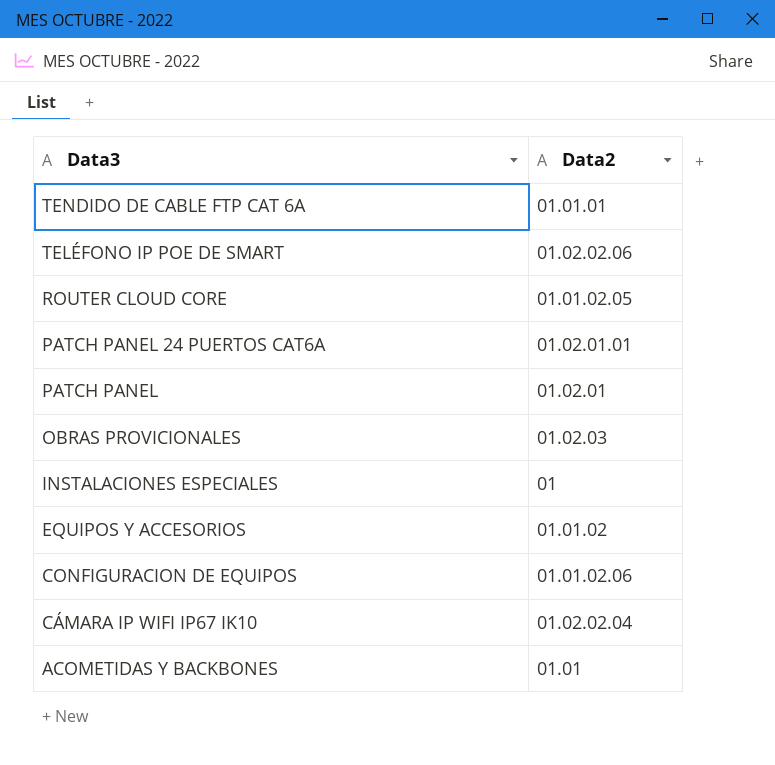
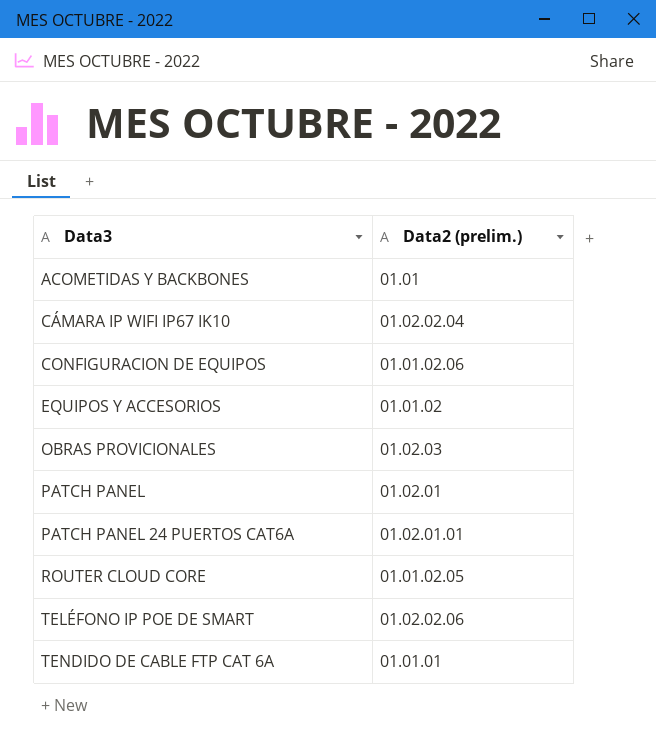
row order: Data3 descending -> Data3 ascending
column name: Data2 -> Data2 (prelim.)
row INSTALACIONES ESPECIALES: 01 -> none

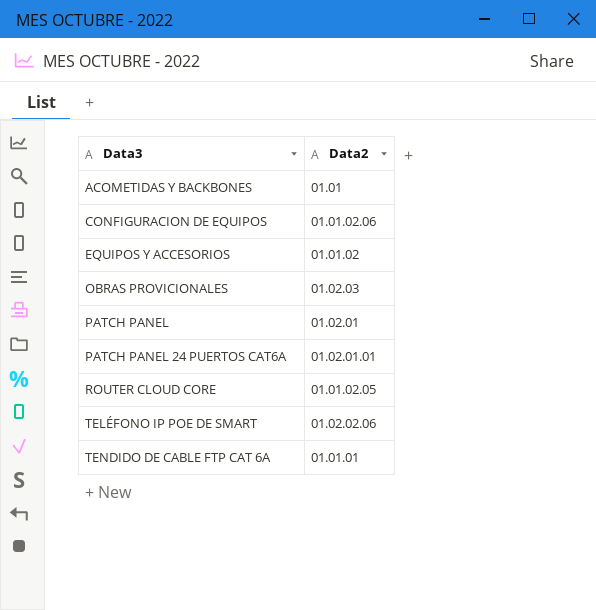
column name: Data2 (prelim.) -> Data2
row CÁMARA IP WIFI IP67 IK10: 01.02.02.04 -> none

